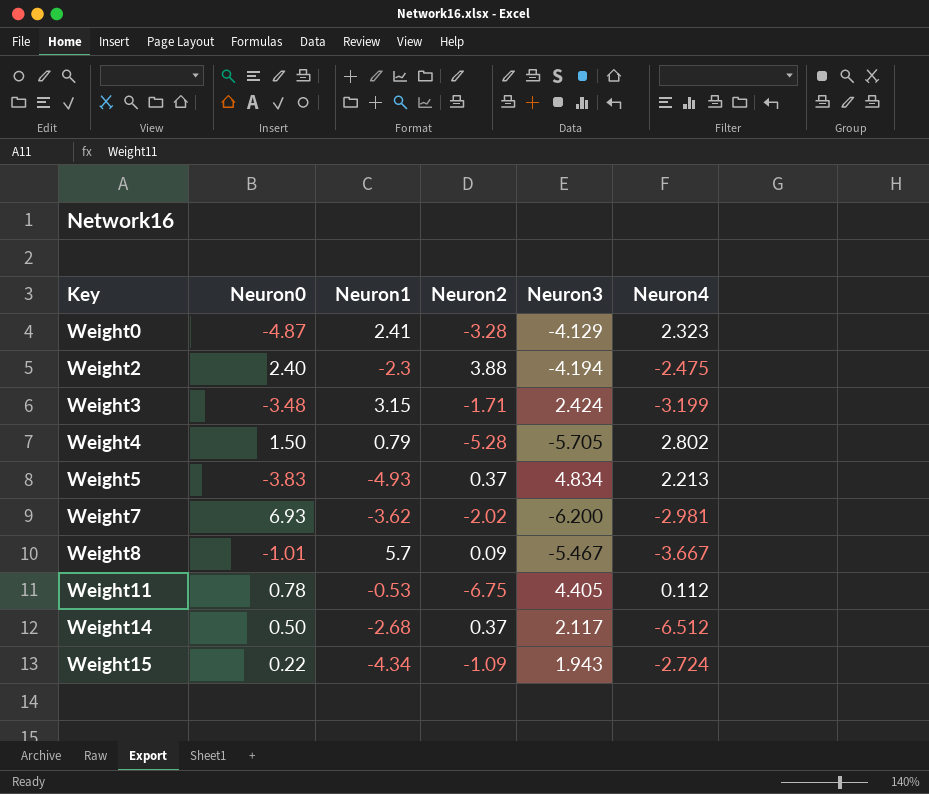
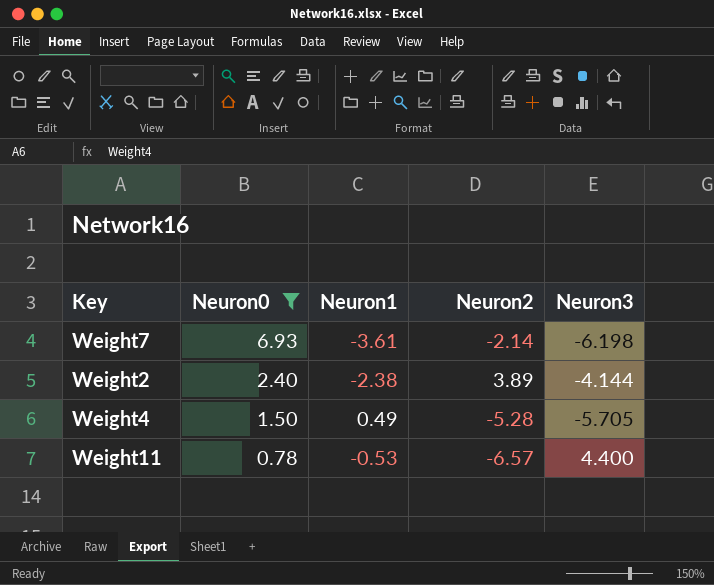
filter: none -> Neuron0 >= 0.78
row order: Key ascending -> Neuron0 descending
column Neuron4 | position: 6 -> none
Weight7 | Neuron1: -3.62 -> -3.61
Weight7 | Neuron2: -2.02 -> -2.14
Weight7 | Neuron3: -6.200 -> -6.198
Weight2 | Neuron1: -2.3 -> -2.38
Weight2 | Neuron2: 3.88 -> 3.89
Weight2 | Neuron3: -4.194 -> -4.144
Weight4 | Neuron1: 0.79 -> 0.49
Weight11 | Neuron2: -6.75 -> -6.57
Weight11 | Neuron3: 4.405 -> 4.400

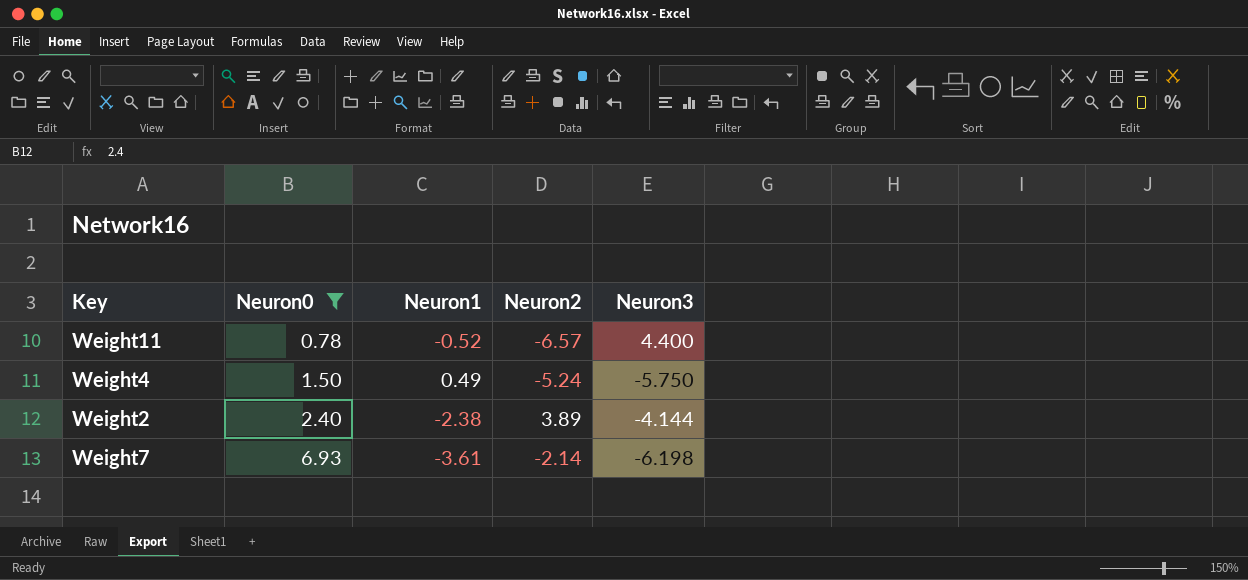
row order: Neuron0 descending -> Neuron0 ascending
Weight11 | Neuron1: -0.53 -> -0.52
Weight4 | Neuron2: -5.28 -> -5.24
Weight4 | Neuron3: -5.705 -> -5.750

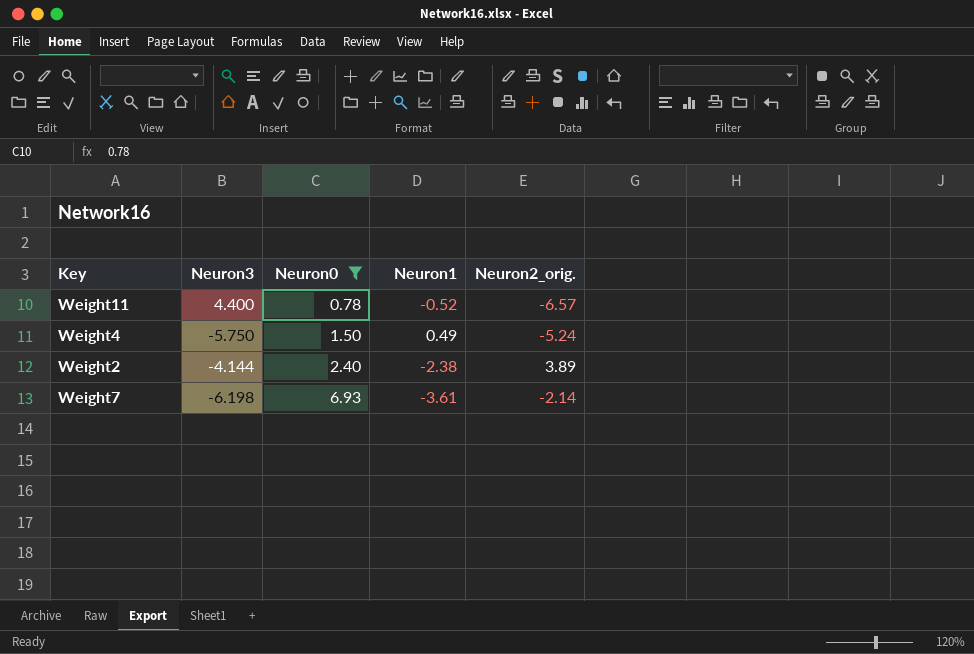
column Neuron3 | position: 5 -> 2
column name: Neuron2 -> Neuron2_orig.

